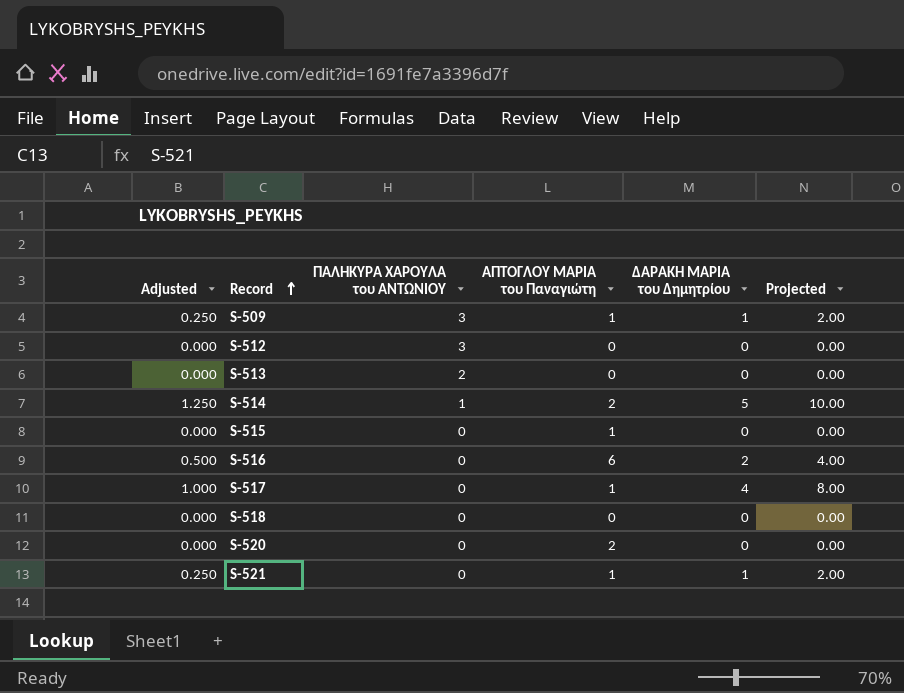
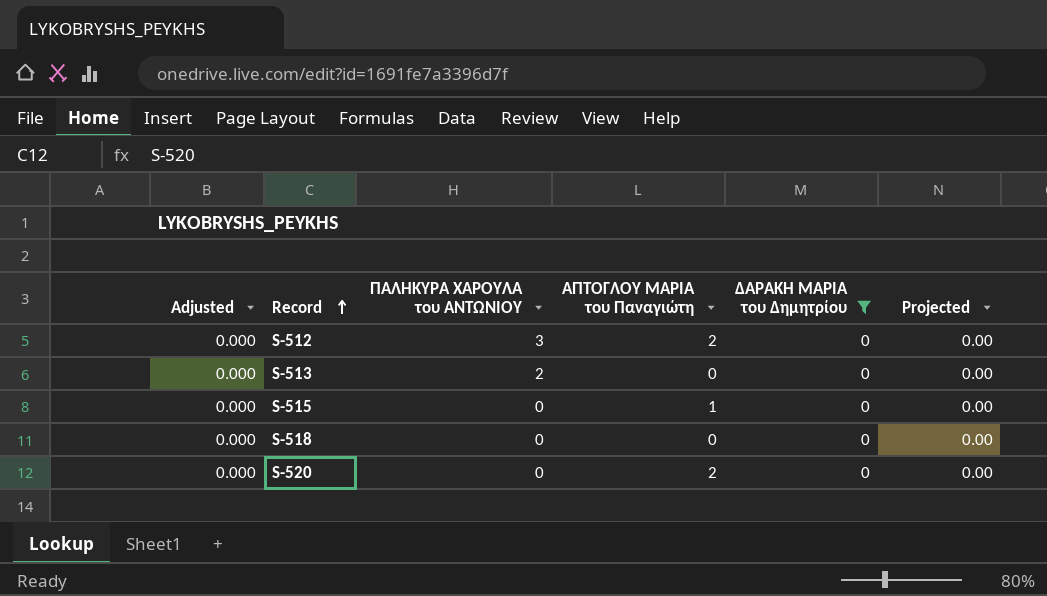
filter: none -> ΔΑΡΑΚΗ ΜΑΡΙΑ του Δημητρίου = 0
S-512 | ΑΠΤΟΓΛΟΥ ΜΑΡΙΑ του Παναγιώτη: 0 -> 2

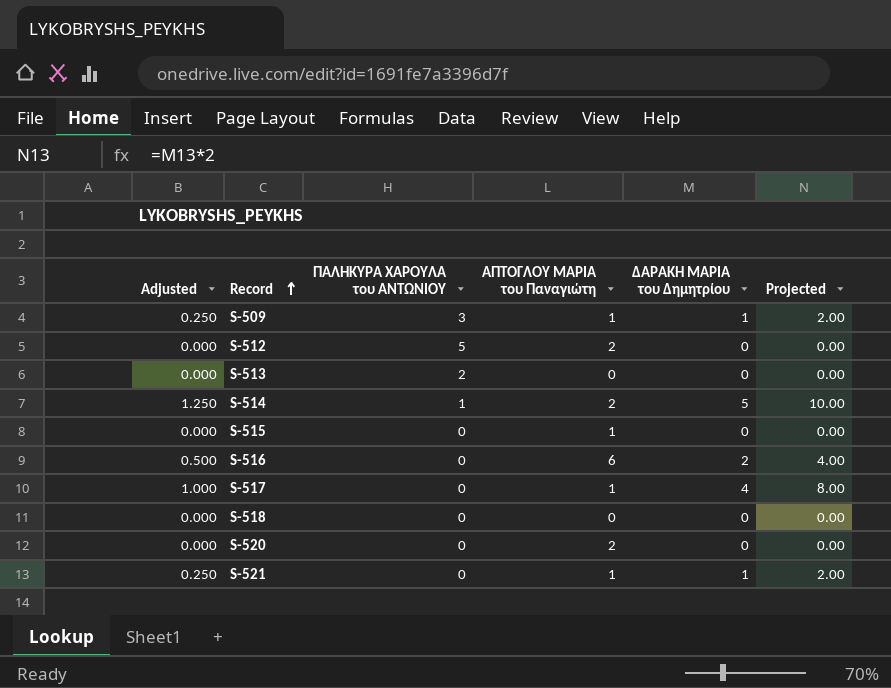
filter: ΔΑΡΑΚΗ ΜΑΡΙΑ του Δημητρίου = 0 -> none
S-512 | ΠΑΛΗΚΥΡΑ ΧΑΡΟΥΛΑ του ΑΝΤΩΝΙΟΥ: 3 -> 5

